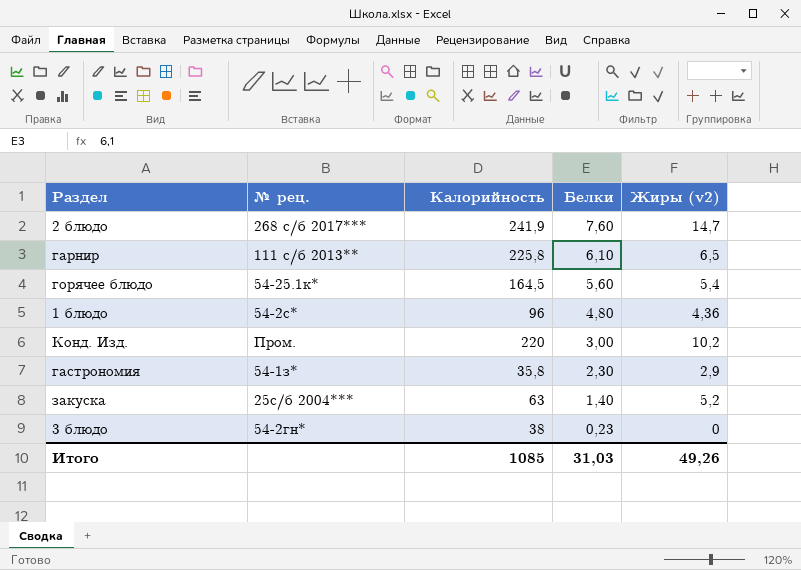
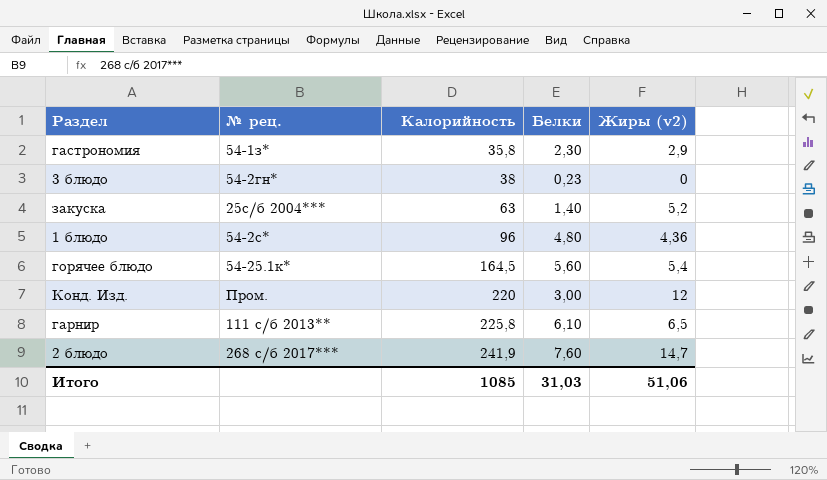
row order: Белки descending -> Калорийность ascending
Конд. Изд. | Жиры (v2): 10,2 -> 12
Итого | Жиры (v2): 49,26 -> 51,06

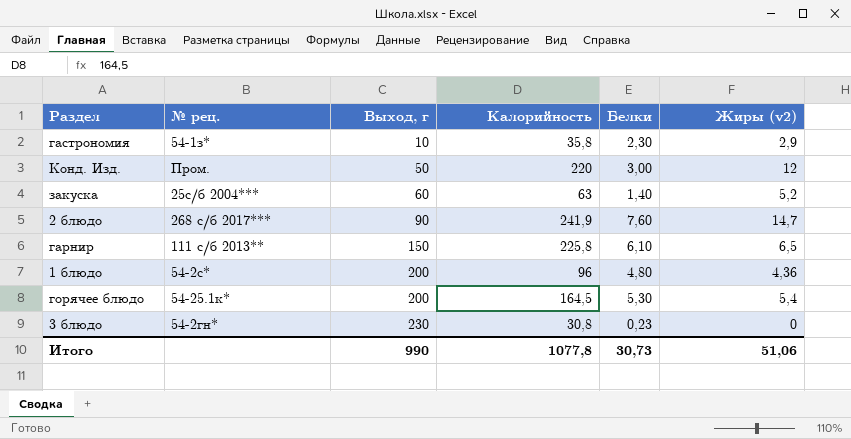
row order: Калорийность ascending -> Выход, г ascending
column Выход, г | position: none -> 3
горячее блюдо | Белки: 5,60 -> 5,30
3 блюдо | Калорийность: 38 -> 30,8
Итого | Калорийность: 1085 -> 1077,8
Итого | Белки: 31,03 -> 30,73

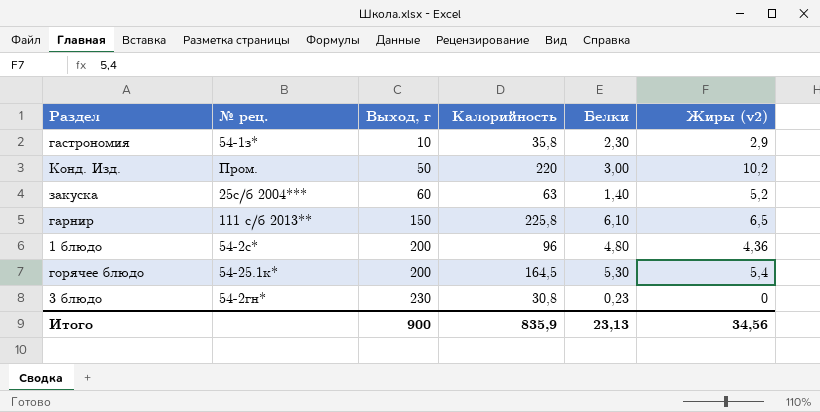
row 2 блюдо: 268 с/б 2017*** | 90 | 241,9 | 7,60 | 14,7 -> none
Конд. Изд. | Жиры (v2): 12 -> 10,2
Итого | Выход, г: 990 -> 900
Итого | Калорийность: 1077,8 -> 835,9
Итого | Белки: 30,73 -> 23,13
Итого | Жиры (v2): 51,06 -> 34,56

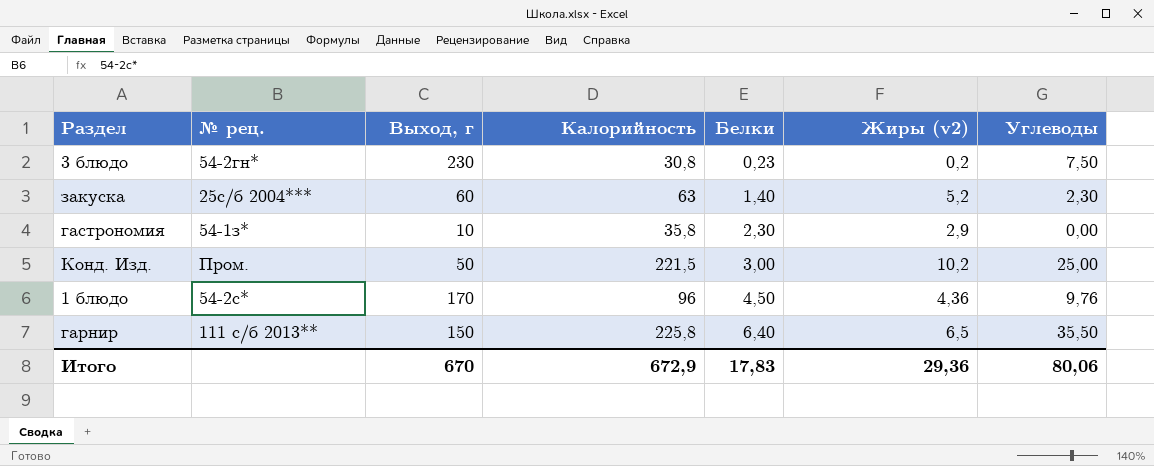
row order: Выход, г ascending -> Белки ascending
column Углеводы | position: none -> 7
row горячее блюдо: 54-25.1к* | 200 | 164,5 | 5,30 | 5,4 -> none
3 блюдо | Жиры (v2): 0 -> 0,2
Конд. Изд. | Калорийность: 220 -> 221,5
1 блюдо | Выход, г: 200 -> 170
1 блюдо | Белки: 4,80 -> 4,50
гарнир | Белки: 6,10 -> 6,40
Итого | Выход, г: 900 -> 670
Итого | Калорийность: 835,9 -> 672,9
Итого | Белки: 23,13 -> 17,83
Итого | Жиры (v2): 34,56 -> 29,36

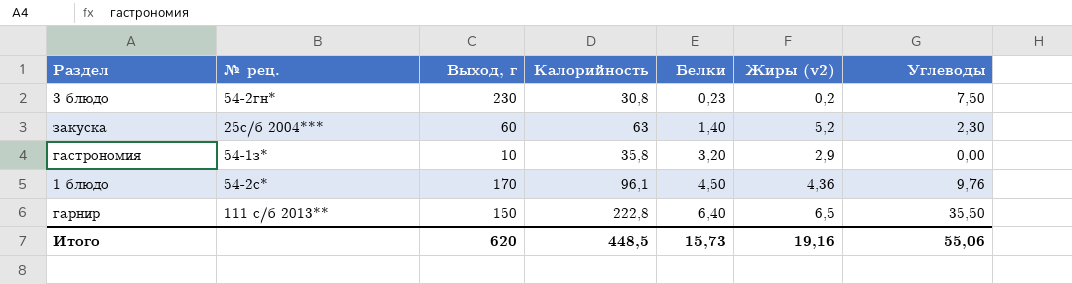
row Конд. Изд.: Пром. | 50 | 221,5 | 3,00 | 10,2 | 25,00 -> none
гастрономия | Белки: 2,30 -> 3,20
1 блюдо | Калорийность: 96 -> 96,1
гарнир | Калорийность: 225,8 -> 222,8
Итого | Выход, г: 670 -> 620
Итого | Калорийность: 672,9 -> 448,5
Итого | Белки: 17,83 -> 15,73
Итого | Жиры (v2): 29,36 -> 19,16
Итого | Углеводы: 80,06 -> 55,06

